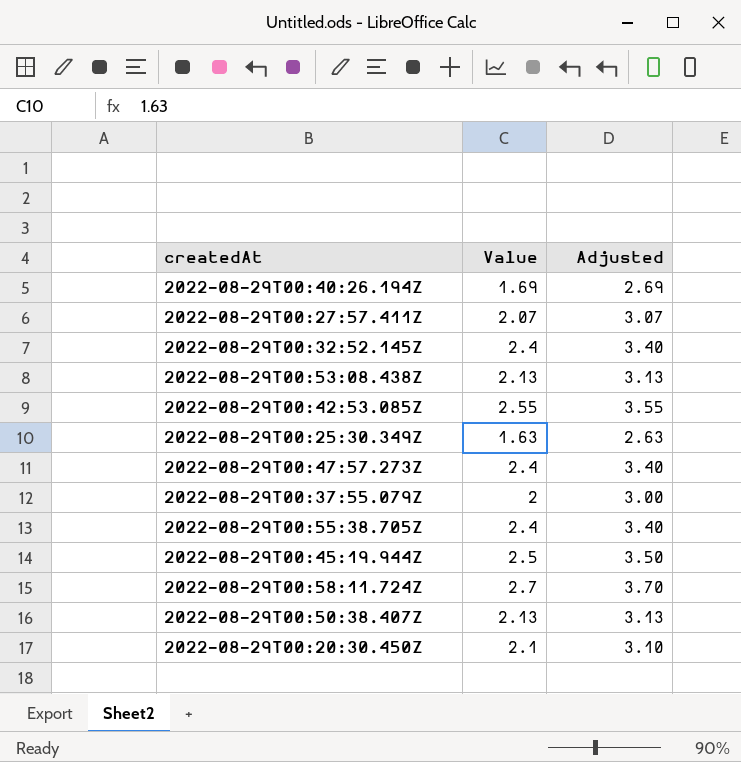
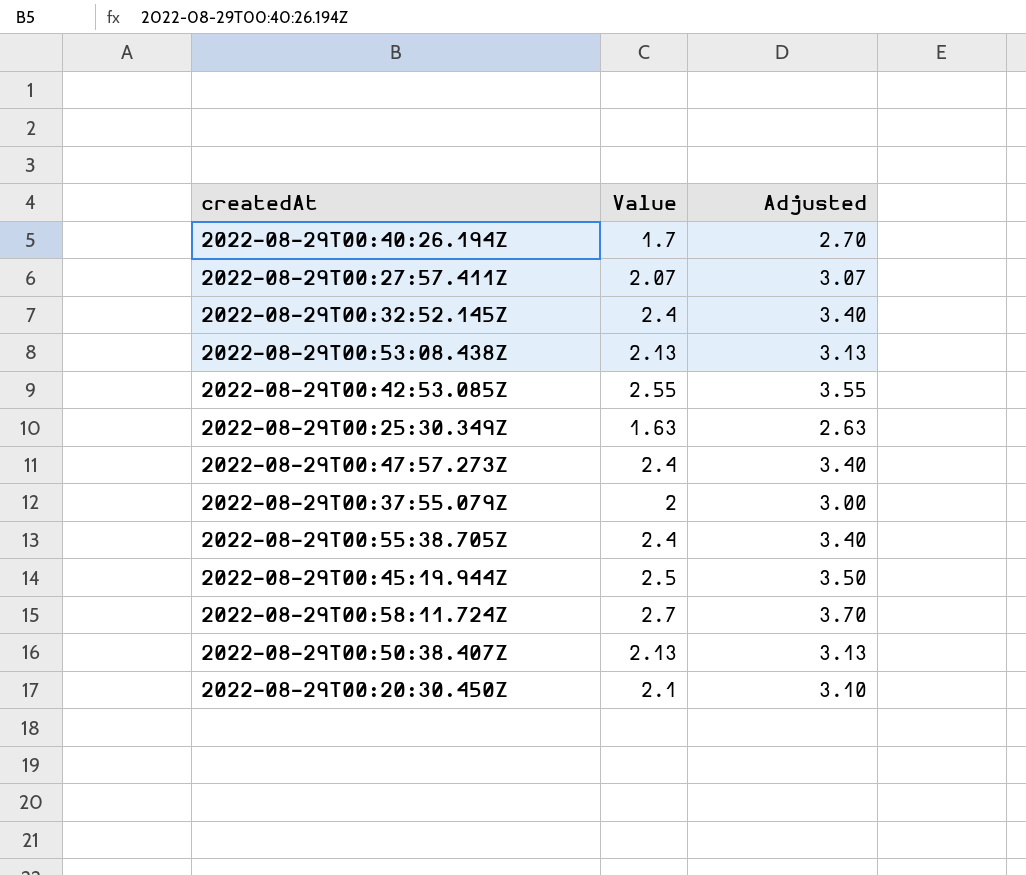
2022-08-29T00:40:26.194Z | Value: 1.69 -> 1.7
2022-08-29T00:40:26.194Z | Adjusted: 2.69 -> 2.70

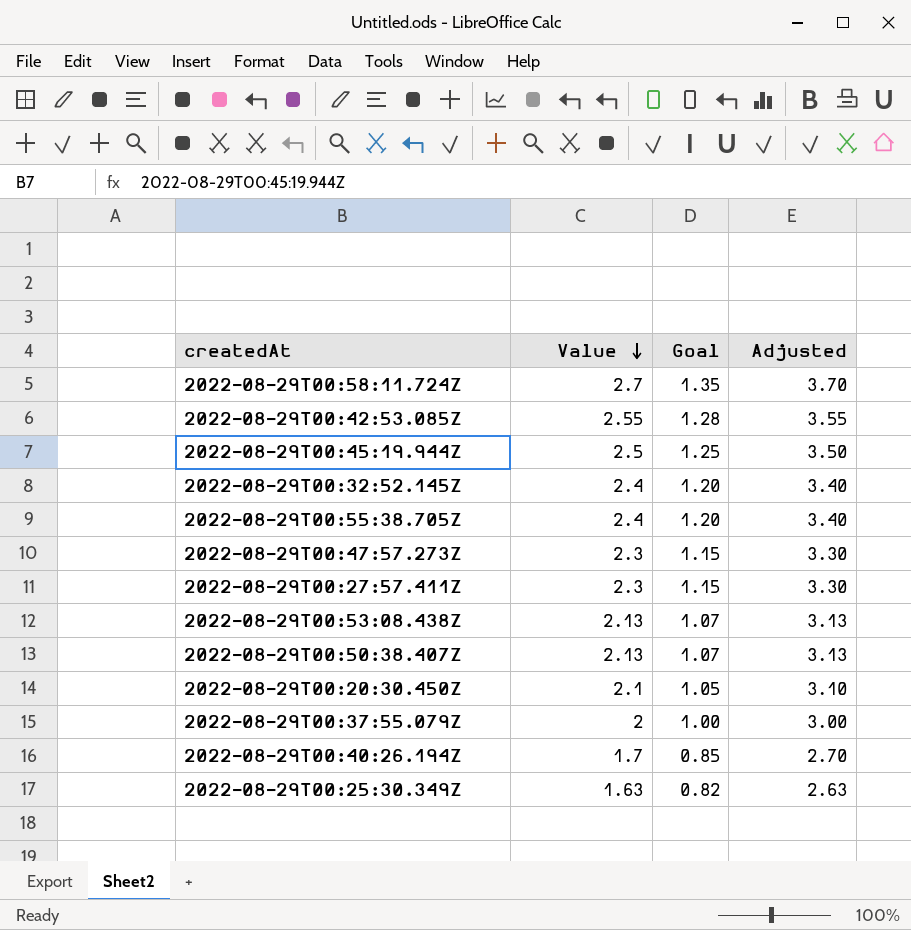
row order: none -> Value descending
column Goal | formula: none -> [Value] * 0.5
2022-08-29T00:47:57.273Z | Value: 2.4 -> 2.3
2022-08-29T00:47:57.273Z | Adjusted: 3.40 -> 3.30
2022-08-29T00:27:57.411Z | Value: 2.07 -> 2.3
2022-08-29T00:27:57.411Z | Adjusted: 3.07 -> 3.30

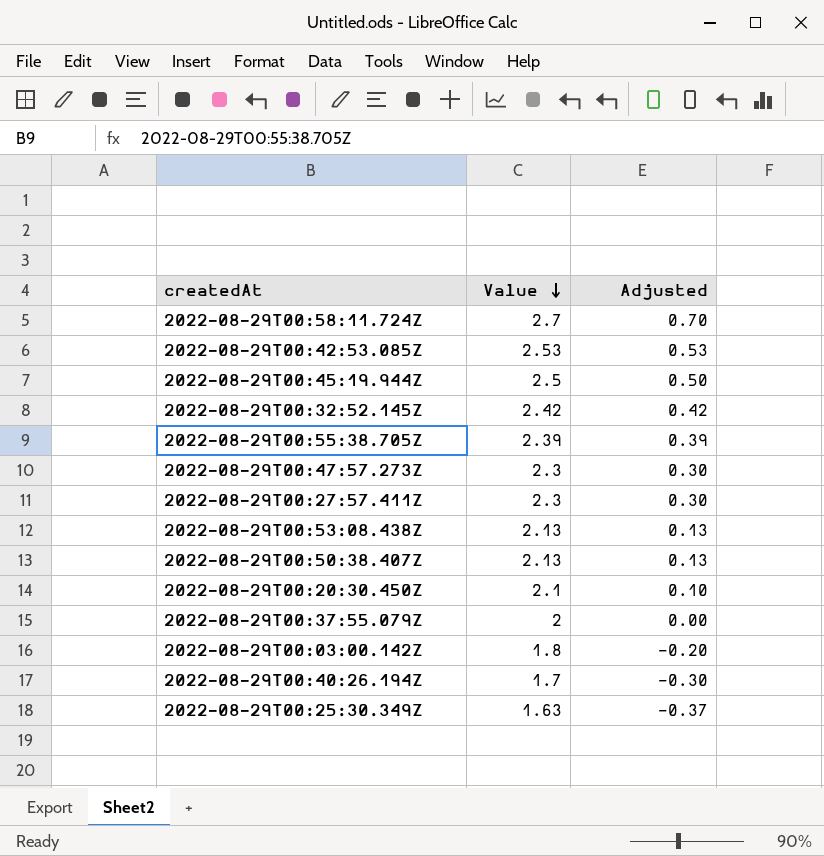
column Goal | formula: [Value] * 0.5 -> none
column Adjusted | formula: [Value] + 1 -> [Value] - 2
2022-08-29T00:42:53.085Z | Value: 2.55 -> 2.53
2022-08-29T00:32:52.145Z | Value: 2.4 -> 2.42
2022-08-29T00:55:38.705Z | Value: 2.4 -> 2.39
row 2022-08-29T00:03:00.142Z: none -> 1.8 | -0.20

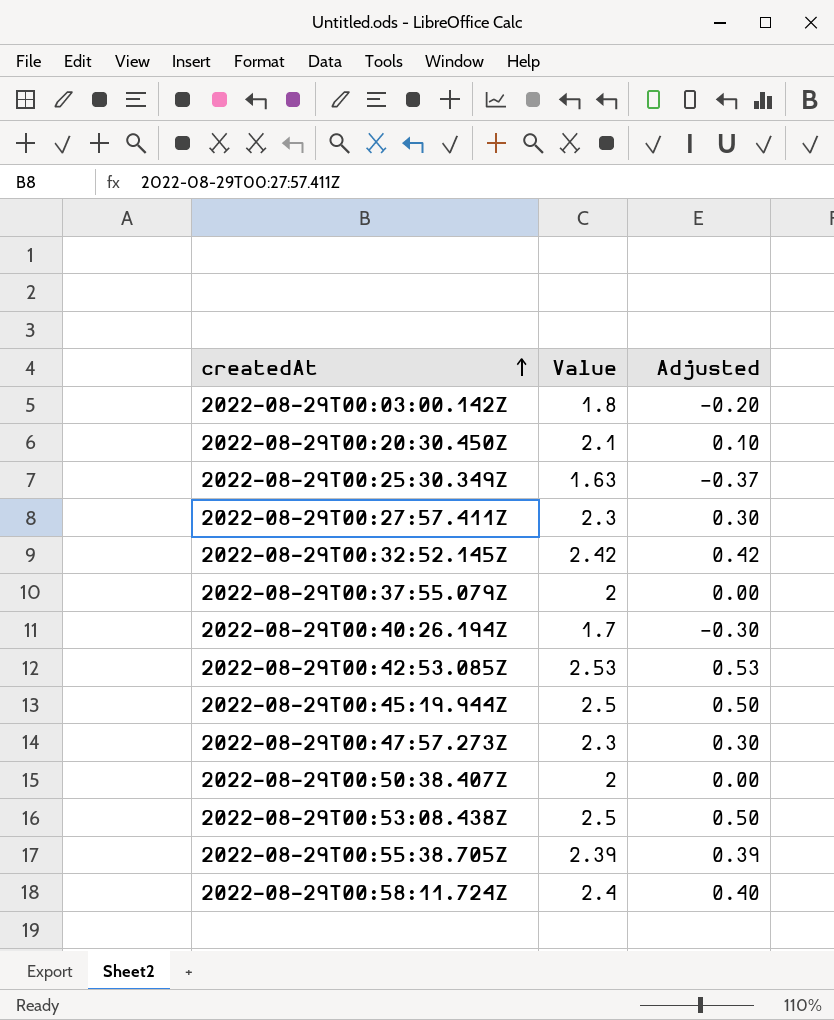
row order: Value descending -> createdAt ascending
2022-08-29T00:50:38.407Z | Value: 2.13 -> 2
2022-08-29T00:50:38.407Z | Adjusted: 0.13 -> 0.00
2022-08-29T00:53:08.438Z | Value: 2.13 -> 2.5
2022-08-29T00:53:08.438Z | Adjusted: 0.13 -> 0.50
2022-08-29T00:58:11.724Z | Value: 2.7 -> 2.4
2022-08-29T00:58:11.724Z | Adjusted: 0.70 -> 0.40

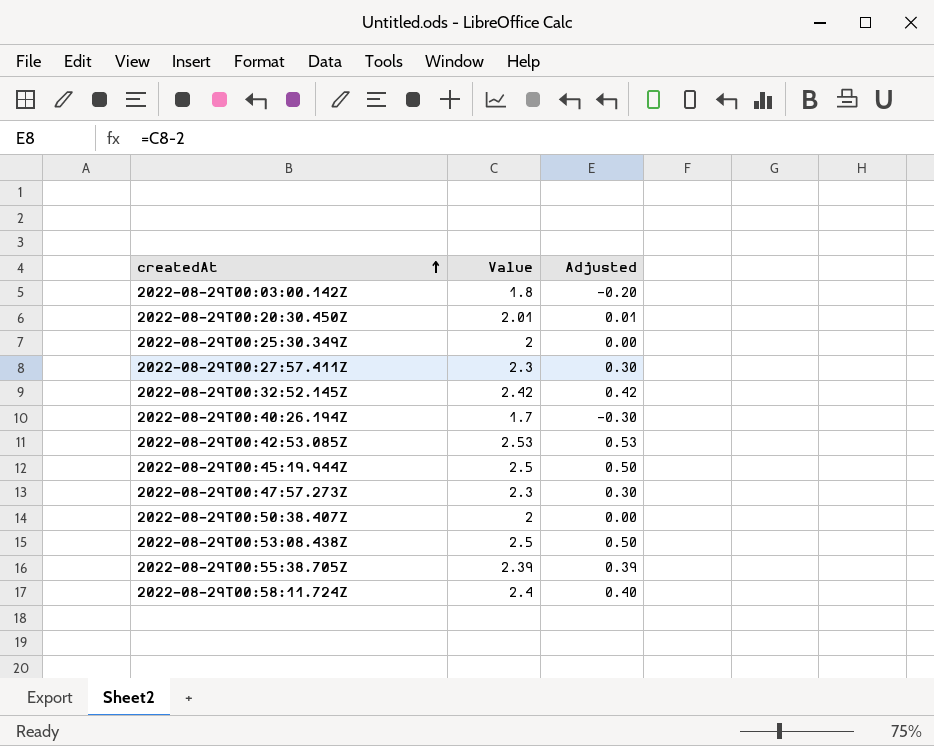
row 2022-08-29T00:37:55.079Z: 2 | 0.00 -> none
2022-08-29T00:20:30.450Z | Value: 2.1 -> 2.01
2022-08-29T00:20:30.450Z | Adjusted: 0.10 -> 0.01
2022-08-29T00:25:30.349Z | Value: 1.63 -> 2
2022-08-29T00:25:30.349Z | Adjusted: -0.37 -> 0.00

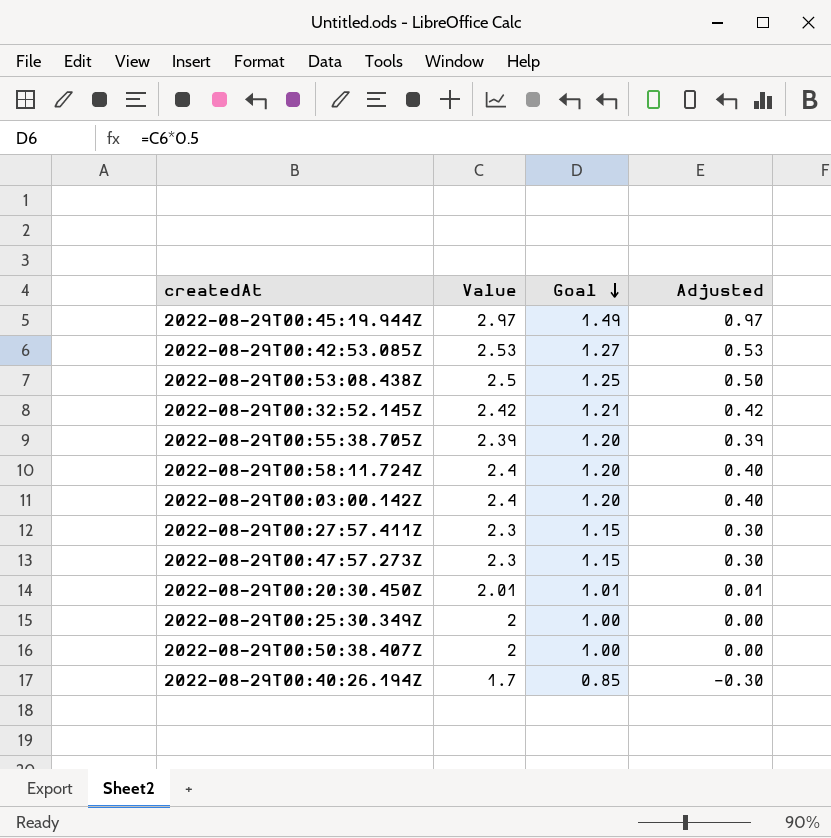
row order: createdAt ascending -> Goal descending
column Goal | formula: none -> [Value] * 0.5
2022-08-29T00:45:19.944Z | Value: 2.5 -> 2.97
2022-08-29T00:45:19.944Z | Adjusted: 0.50 -> 0.97
2022-08-29T00:03:00.142Z | Value: 1.8 -> 2.4
2022-08-29T00:03:00.142Z | Adjusted: -0.20 -> 0.40

